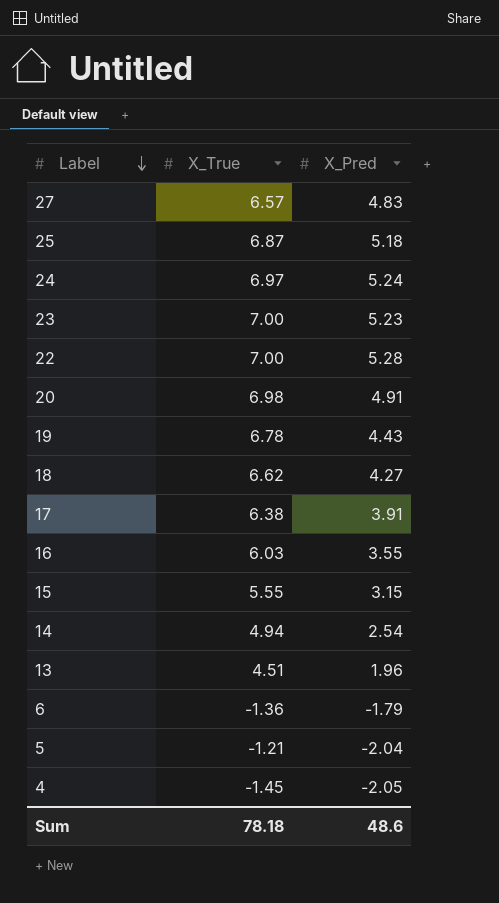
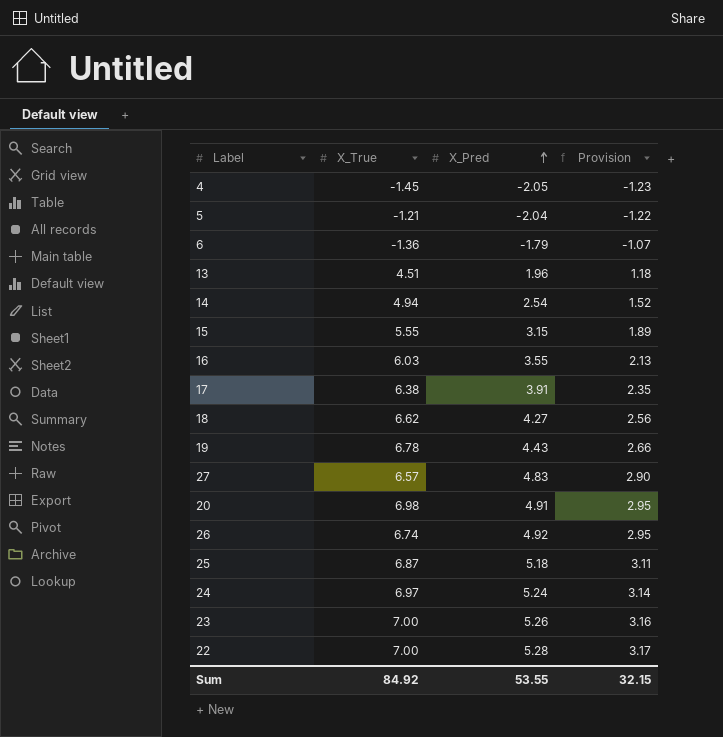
row order: Label descending -> X_Pred ascending
column Provision | formula: none -> [X_Pred] * 0.6
row 26: none -> 6.74 | 4.92 | 2.95
23 | X_Pred: 5.23 -> 5.26
Sum | X_True: 78.18 -> 84.92
Sum | X_Pred: 48.6 -> 53.55

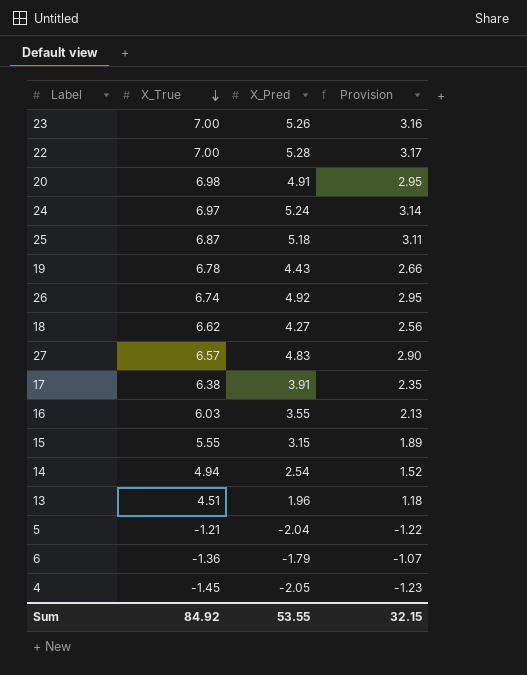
row order: X_Pred ascending -> X_True descending

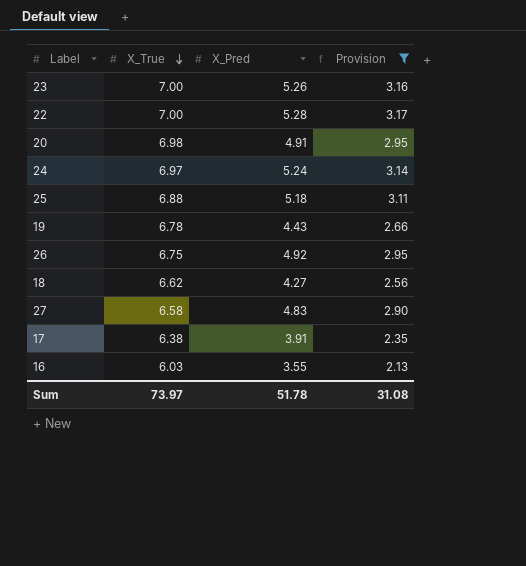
filter: none -> Provision >= 2.13
25 | X_True: 6.87 -> 6.88
26 | X_True: 6.74 -> 6.75
27 | X_True: 6.57 -> 6.58
Sum | X_True: 84.92 -> 73.97
Sum | X_Pred: 53.55 -> 51.78
Sum | Provision: 32.15 -> 31.08

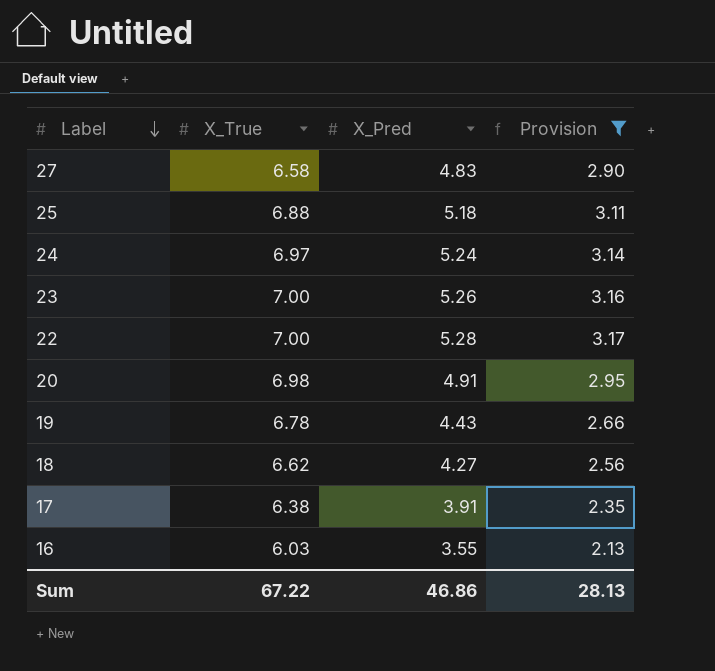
row order: X_True descending -> Label descending
row 26: 6.75 | 4.92 | 2.95 -> none
Sum | X_True: 73.97 -> 67.22
Sum | X_Pred: 51.78 -> 46.86
Sum | Provision: 31.08 -> 28.13

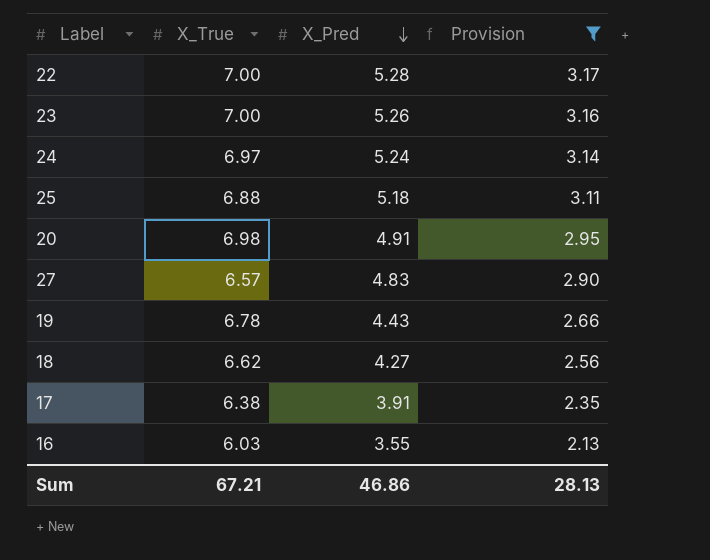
row order: Label descending -> X_Pred descending
27 | X_True: 6.58 -> 6.57
Sum | X_True: 67.22 -> 67.21

